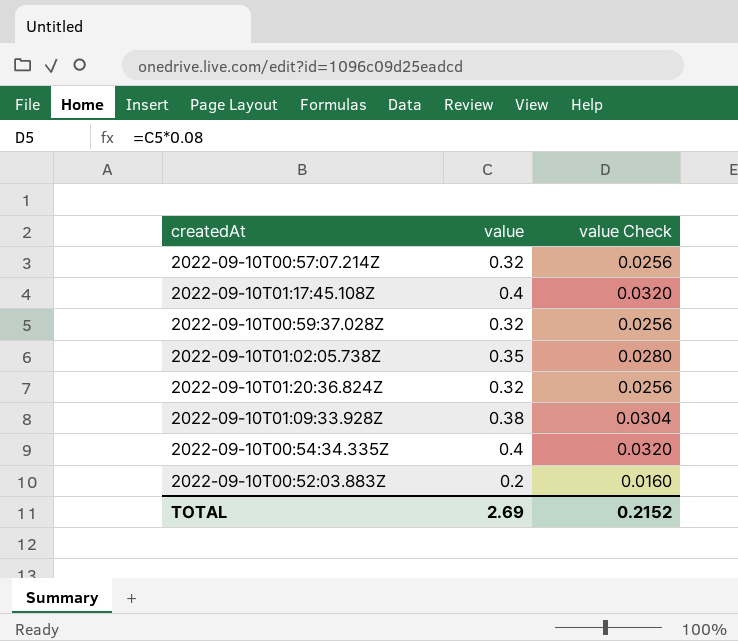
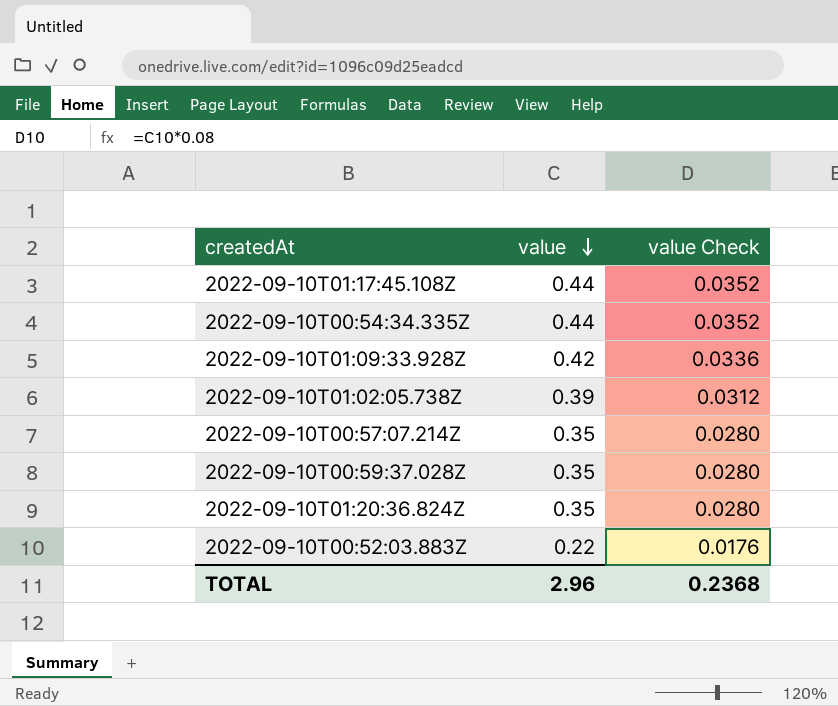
row order: none -> value descending
2022-09-10T01:17:45.108Z | value: 0.4 -> 0.44
2022-09-10T01:17:45.108Z | value Check: 0.0320 -> 0.0352
2022-09-10T00:54:34.335Z | value: 0.4 -> 0.44
2022-09-10T00:54:34.335Z | value Check: 0.0320 -> 0.0352
2022-09-10T01:09:33.928Z | value: 0.38 -> 0.42
2022-09-10T01:09:33.928Z | value Check: 0.0304 -> 0.0336
2022-09-10T01:02:05.738Z | value: 0.35 -> 0.39
2022-09-10T01:02:05.738Z | value Check: 0.0280 -> 0.0312
2022-09-10T00:57:07.214Z | value: 0.32 -> 0.35
2022-09-10T00:57:07.214Z | value Check: 0.0256 -> 0.0280
2022-09-10T00:59:37.028Z | value: 0.32 -> 0.35
2022-09-10T00:59:37.028Z | value Check: 0.0256 -> 0.0280
2022-09-10T01:20:36.824Z | value: 0.32 -> 0.35
2022-09-10T01:20:36.824Z | value Check: 0.0256 -> 0.0280
2022-09-10T00:52:03.883Z | value: 0.2 -> 0.22
2022-09-10T00:52:03.883Z | value Check: 0.0160 -> 0.0176
TOTAL | value: 2.69 -> 2.96
TOTAL | value Check: 0.2152 -> 0.2368

